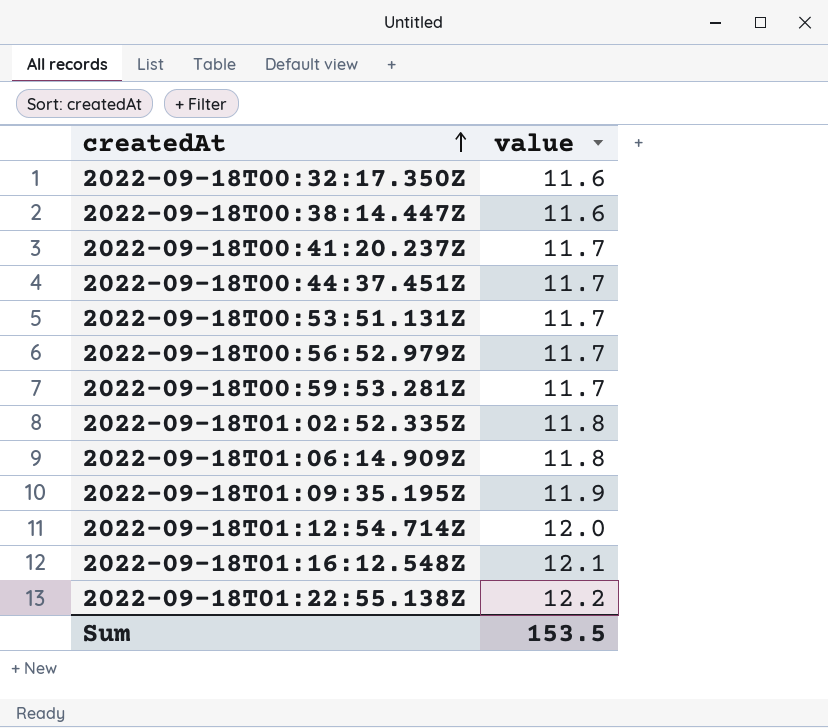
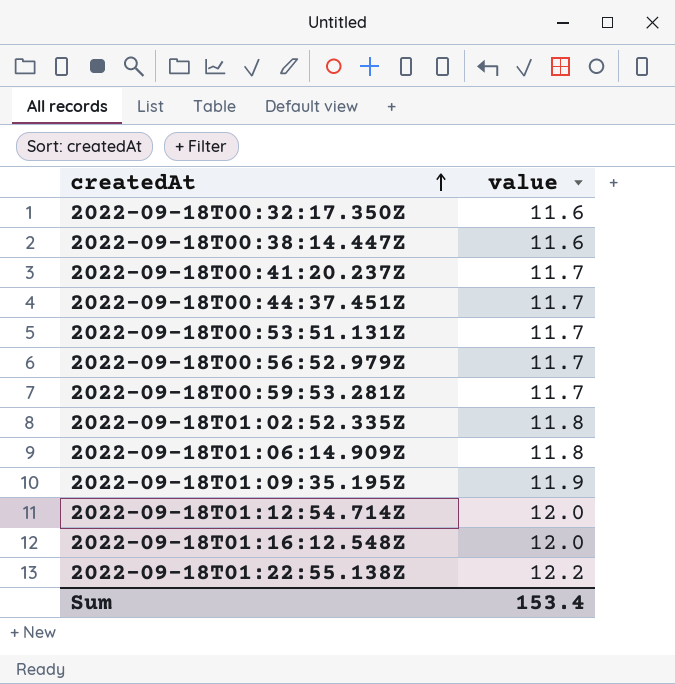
2022-09-18T01:16:12.548Z | value: 12.1 -> 12.0
Sum | value: 153.5 -> 153.4

